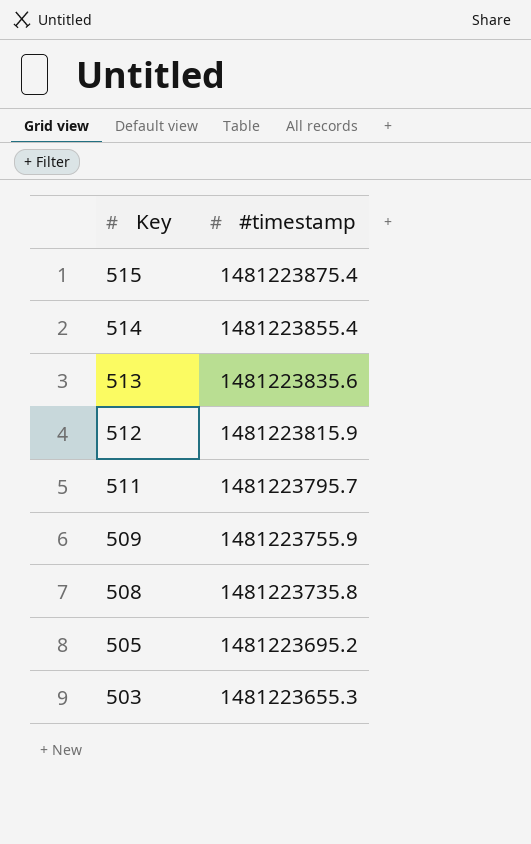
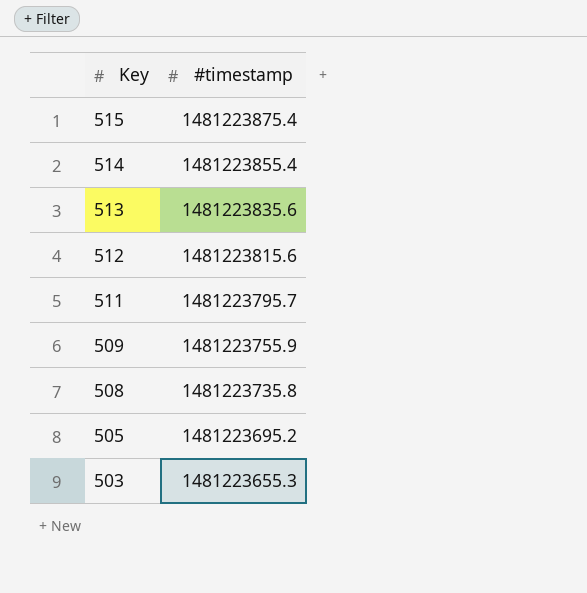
512 | #timestamp: 1481223815.9 -> 1481223815.6

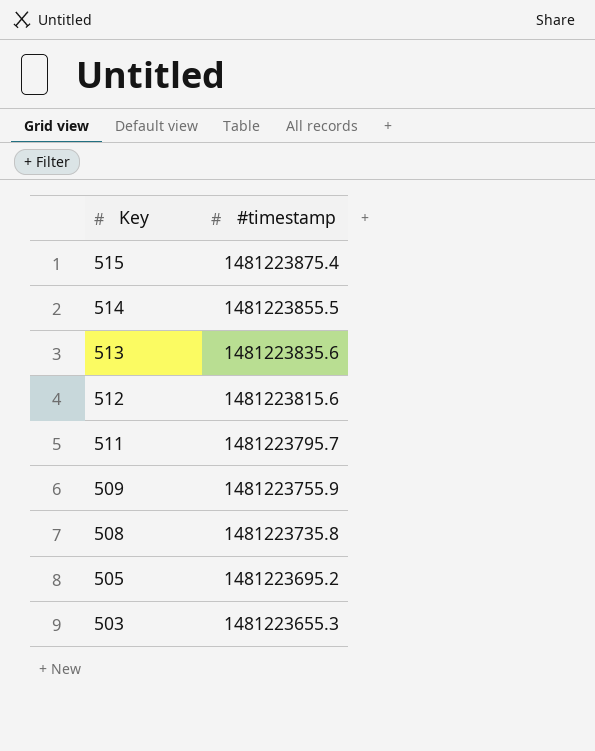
514 | #timestamp: 1481223855.4 -> 1481223855.5

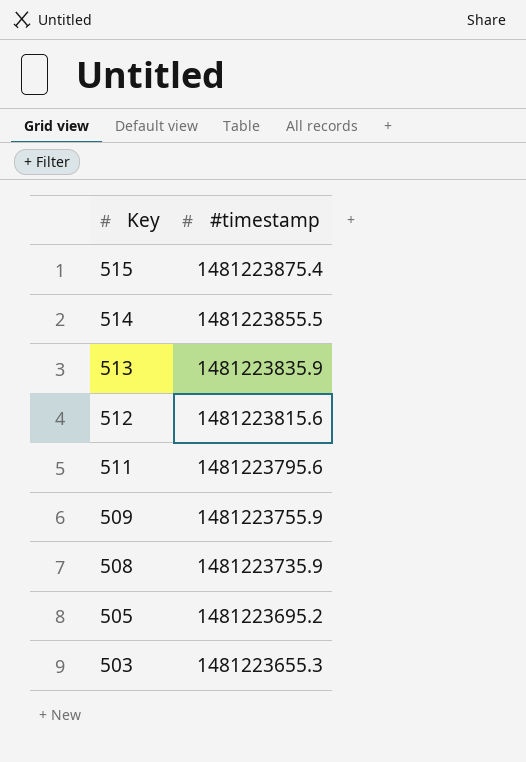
513 | #timestamp: 1481223835.6 -> 1481223835.9
511 | #timestamp: 1481223795.7 -> 1481223795.6
508 | #timestamp: 1481223735.8 -> 1481223735.9

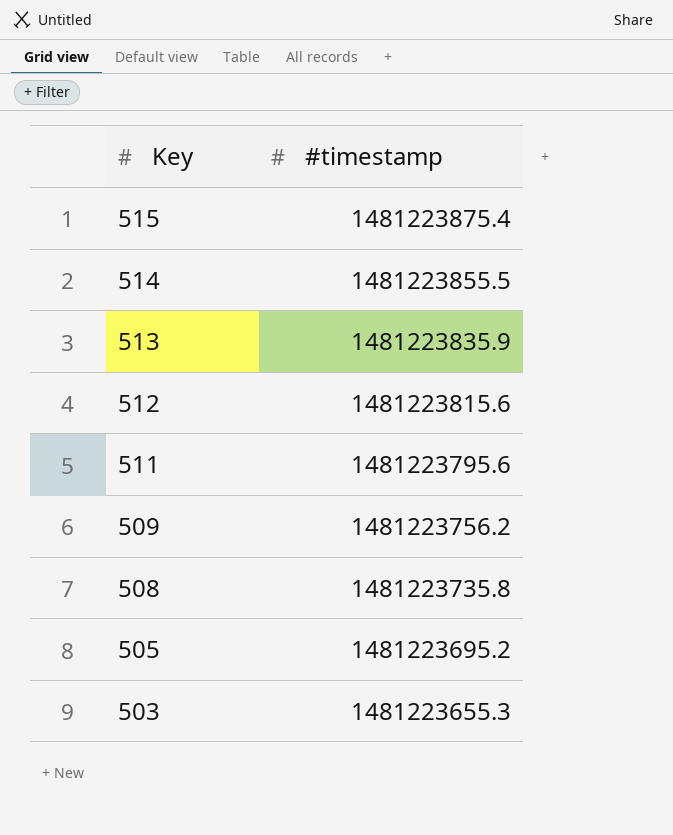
509 | #timestamp: 1481223755.9 -> 1481223756.2
508 | #timestamp: 1481223735.9 -> 1481223735.8

